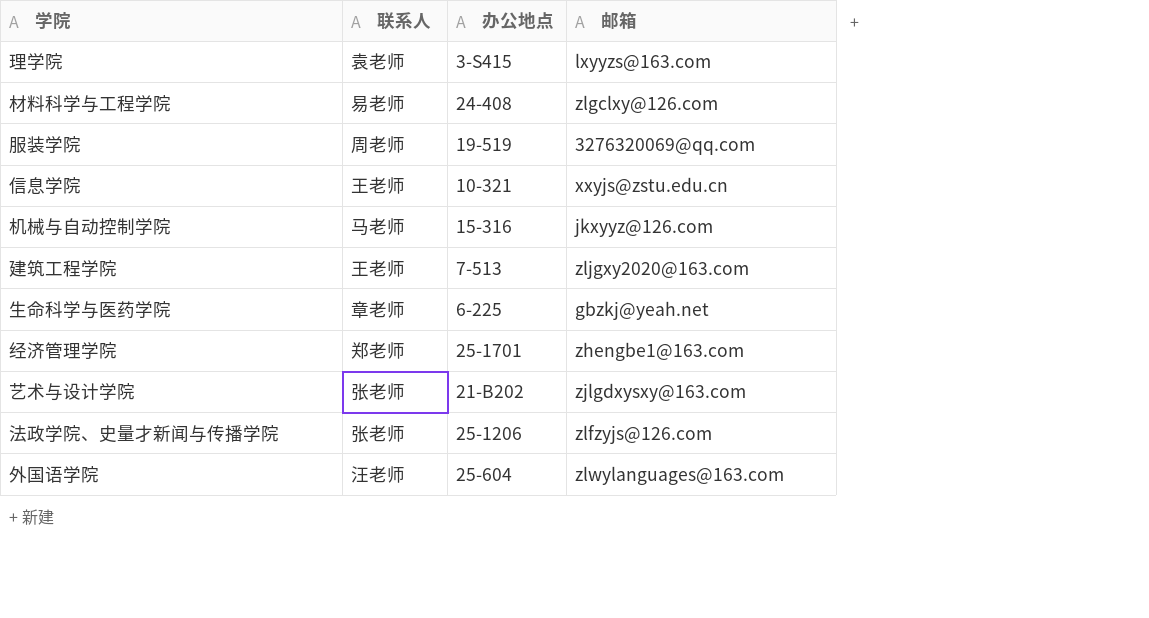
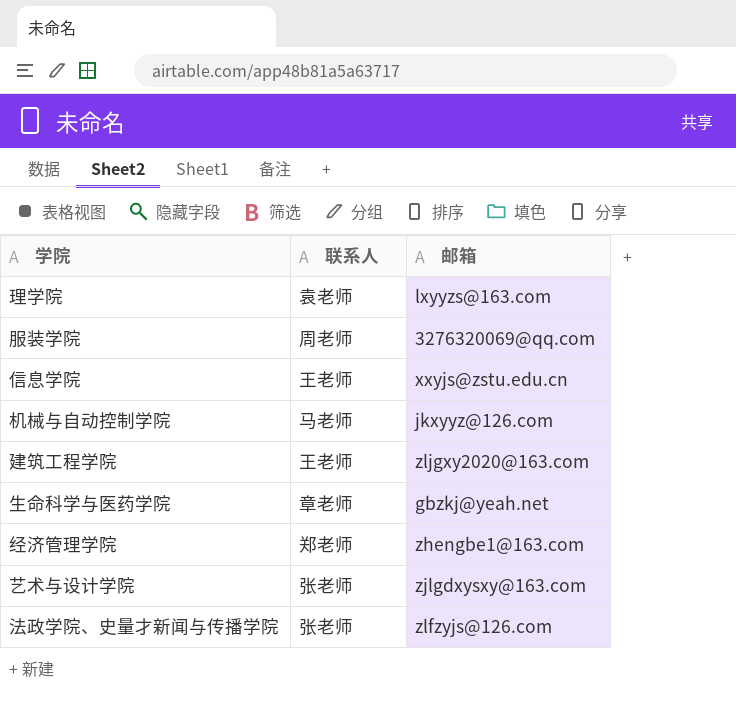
column 办公地点 | position: 3 -> none
row 材料科学与工程学院: 易老师 | 24-408 | zlgclxy@126.com -> none
row 外国语学院: 汪老师 | 25-604 | zlwylanguages@163.com -> none

